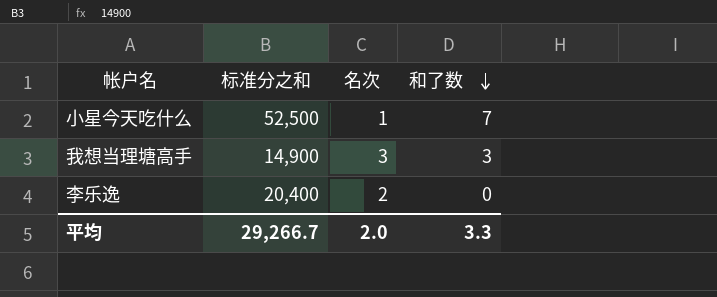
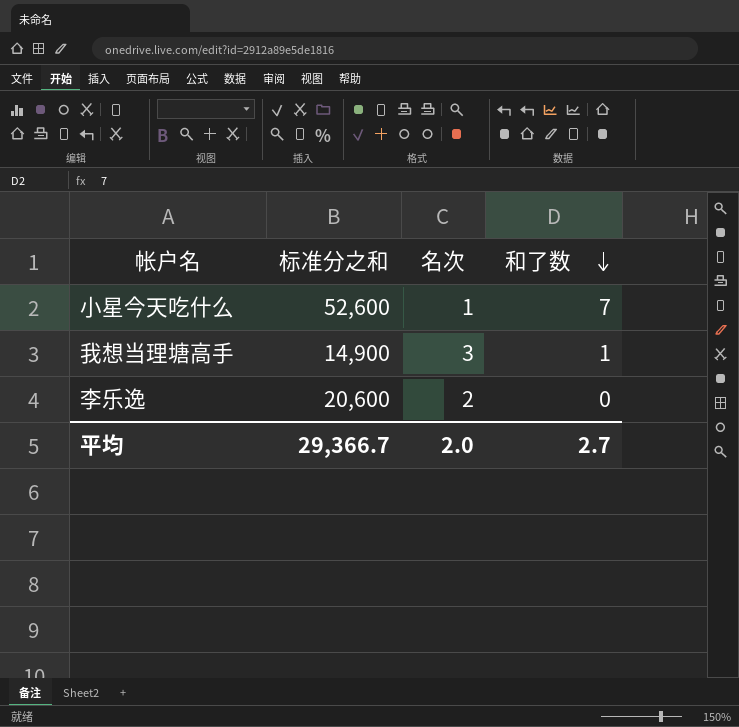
小星今天吃什么 | 标准分之和: 52,500 -> 52,600
我想当理塘高手 | 和了数: 3 -> 1
李乐逸 | 标准分之和: 20,400 -> 20,600
平均 | 标准分之和: 29,266.7 -> 29,366.7
平均 | 和了数: 3.3 -> 2.7

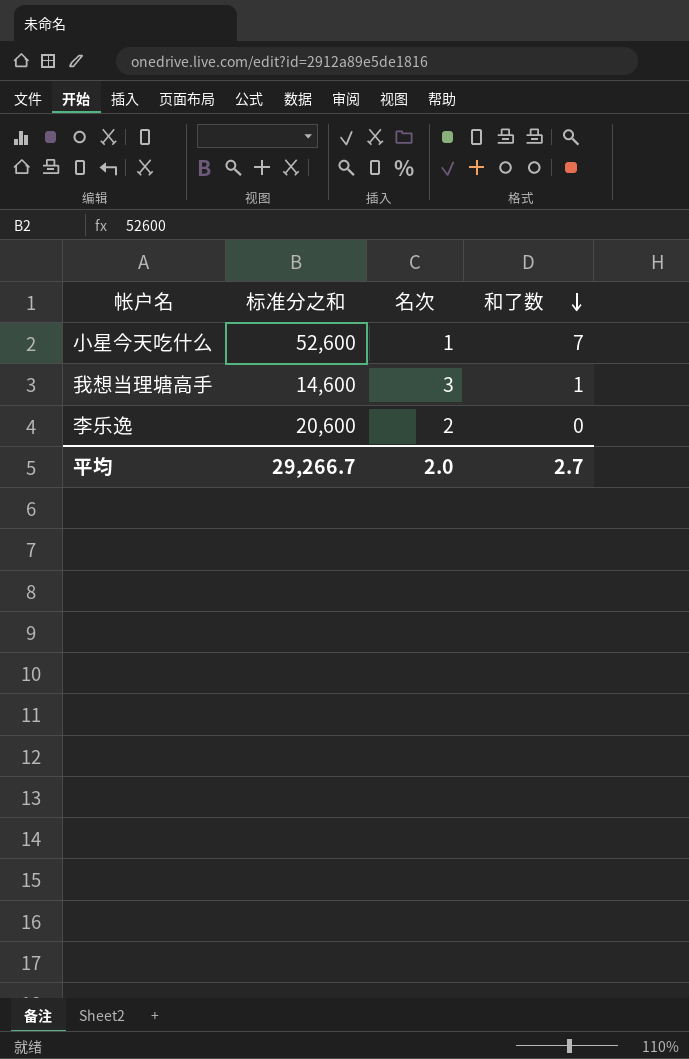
我想当理塘高手 | 标准分之和: 14,900 -> 14,600
平均 | 标准分之和: 29,366.7 -> 29,266.7

